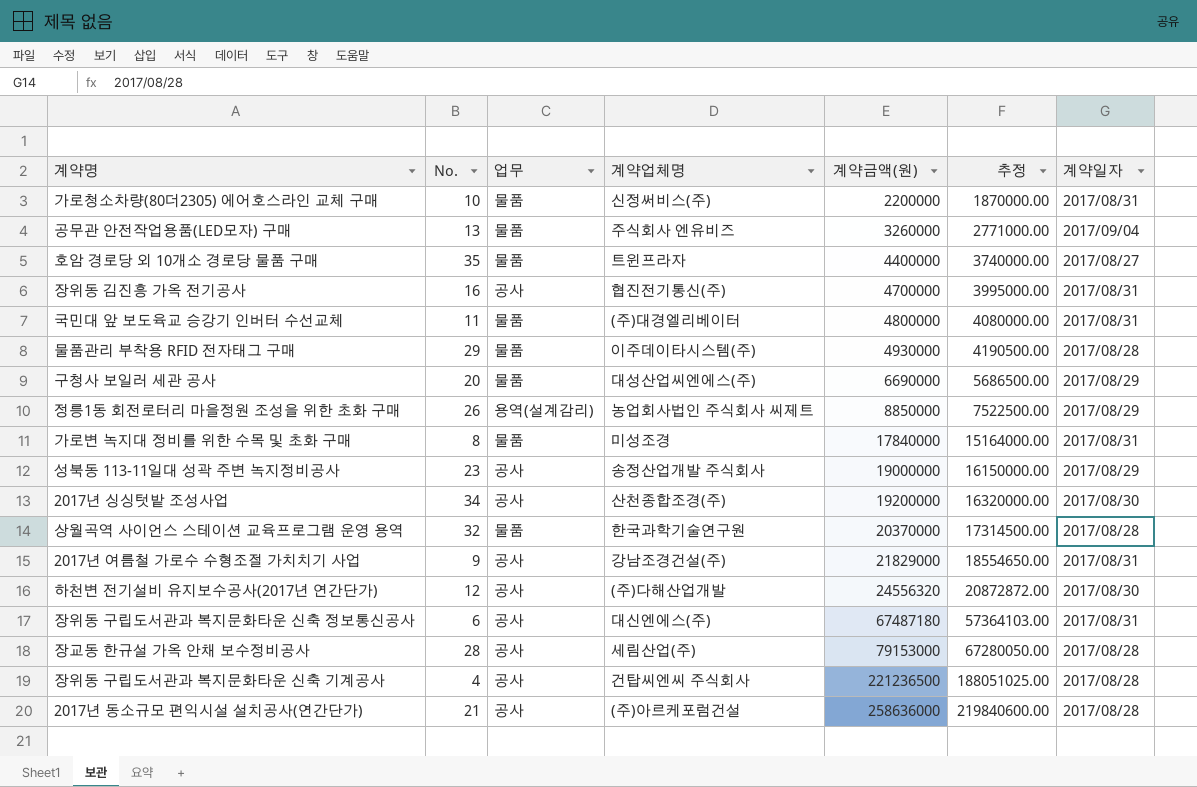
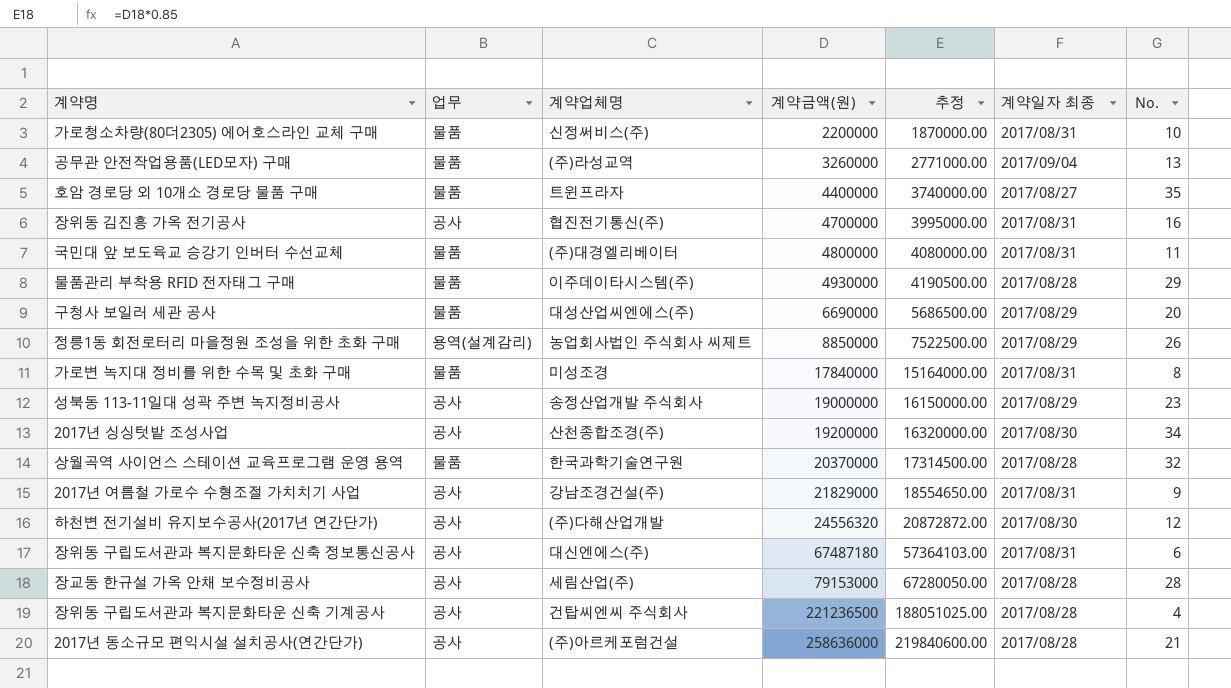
column name: 계약일자 -> 계약일자 최종
column No. | position: 2 -> 7
공무관 안전작업용품(LED모자) 구매 | 계약업체명: 주식회사 엔유비즈 -> (주)라성교역

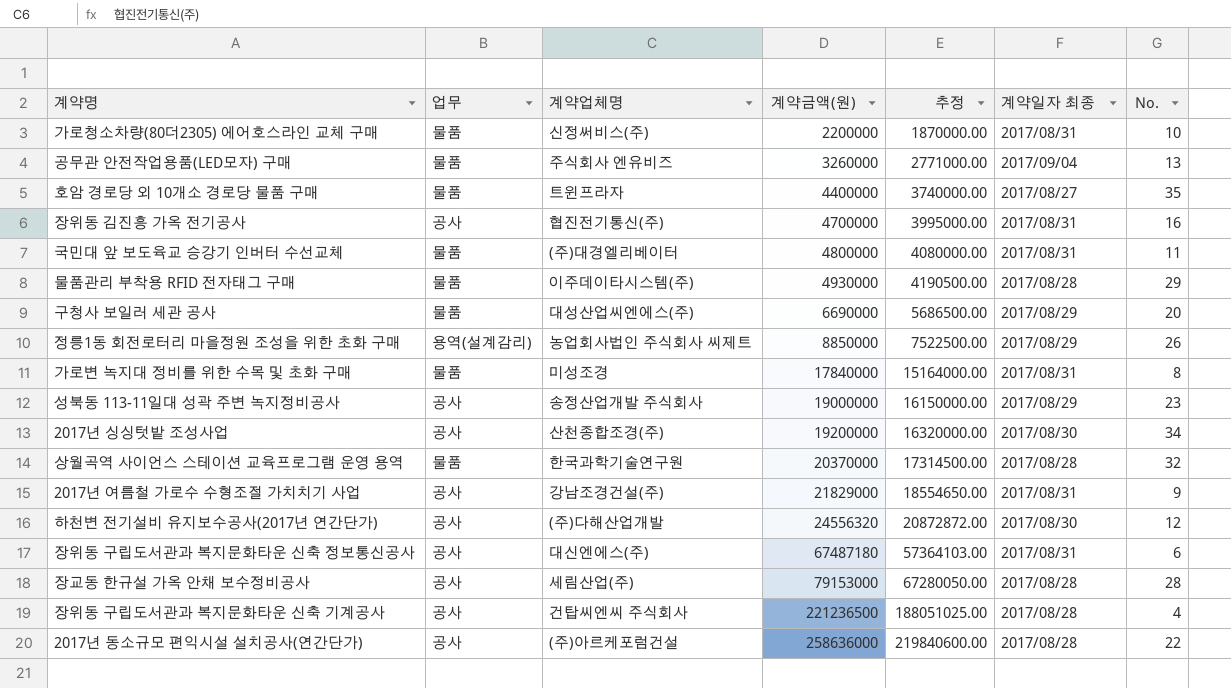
공무관 안전작업용품(LED모자) 구매 | 계약업체명: (주)라성교역 -> 주식회사 엔유비즈
2017년 동소규모 편익시설 설치공사(연간단가) | No.: 21 -> 22

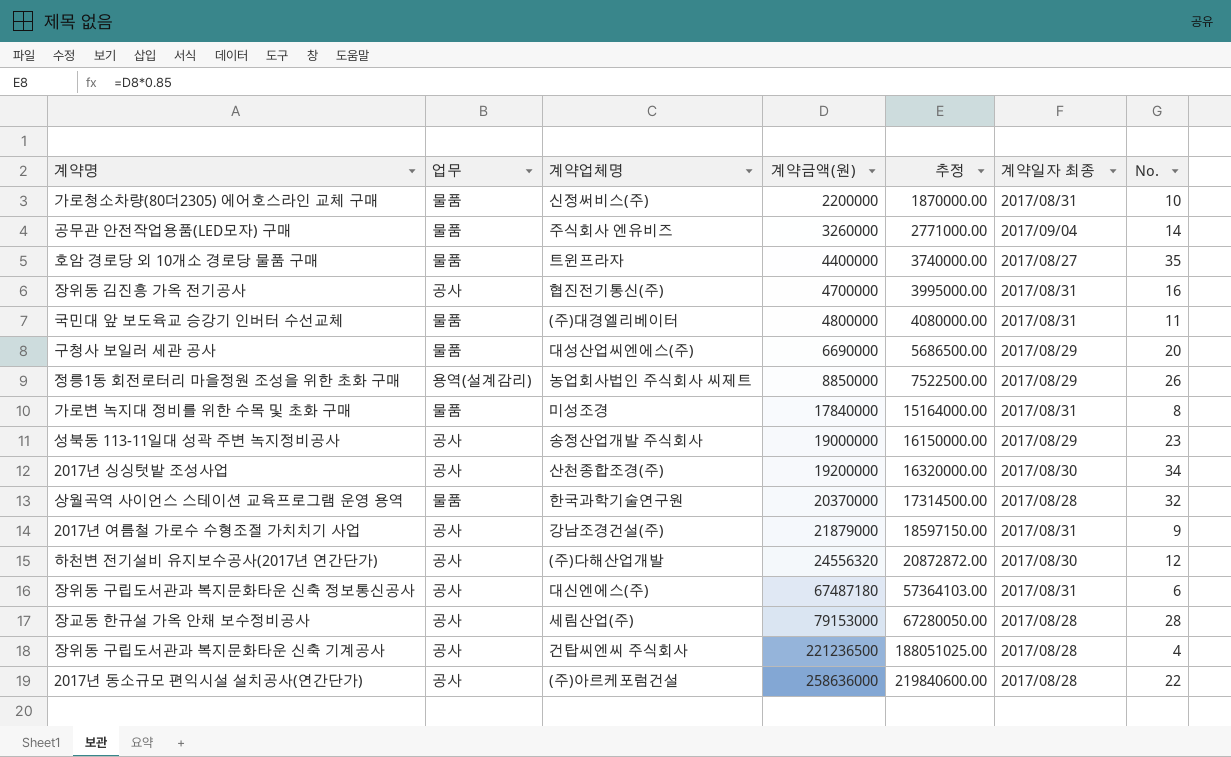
row 물품관리 부착용 RFID 전자태그 구매: 물품 | 이주데이타시스템(주) | 4930000 | 4190500.00 | 2017/08/28 | 29 -> none
공무관 안전작업용품(LED모자) 구매 | No.: 13 -> 14
2017년 여름철 가로수 수형조절 가치치기 사업 | 계약금액(원): 21829000 -> 21879000
2017년 여름철 가로수 수형조절 가치치기 사업 | 추정: 18554650.00 -> 18597150.00

